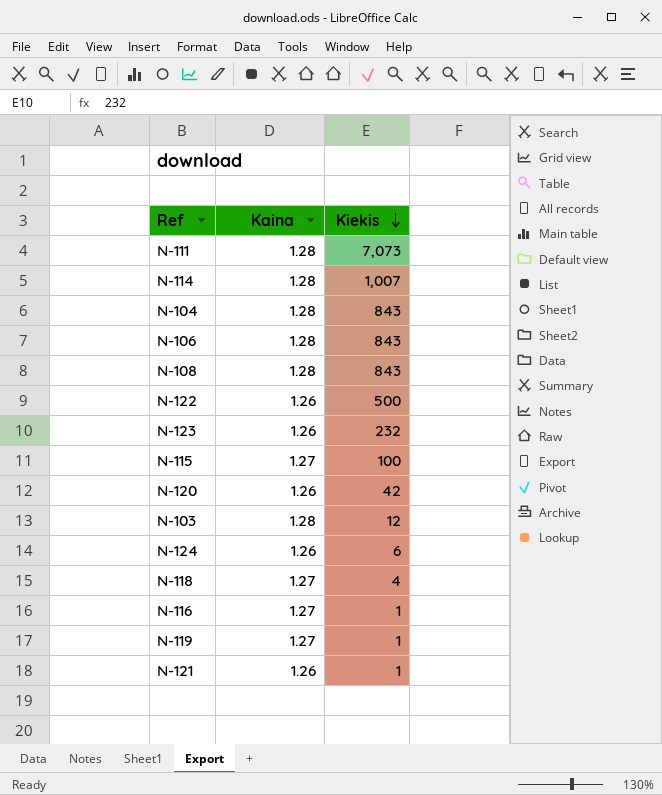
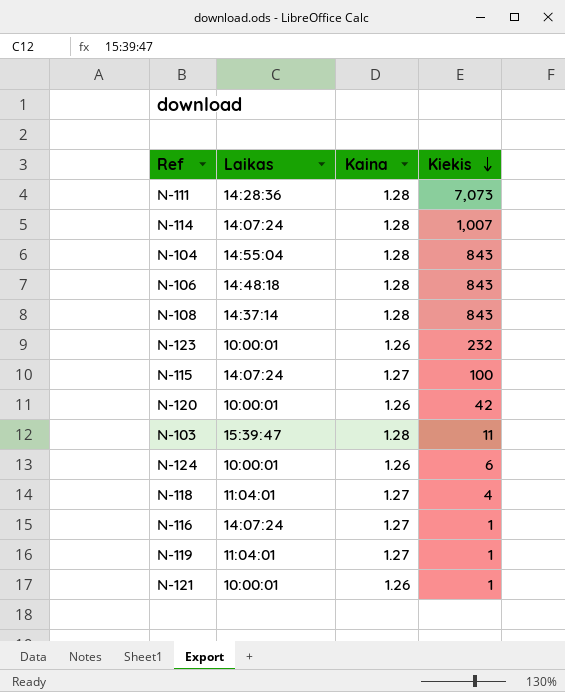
column Laikas | position: none -> 2
row N-122: 1.26 | 500 -> none
N-103 | Kiekis: 12 -> 11

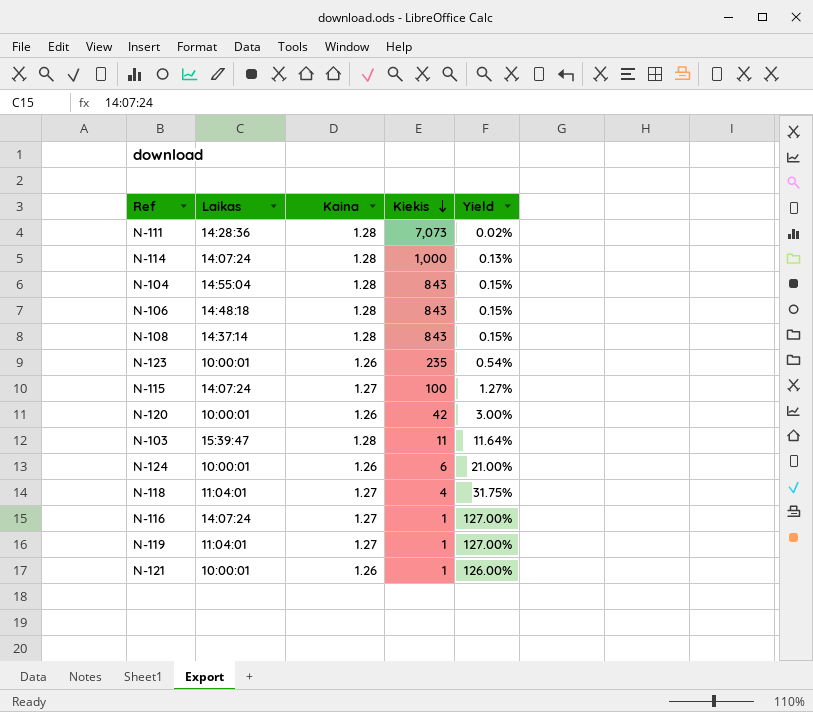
column Yield | formula: none -> [Kaina] / [Kiekis]
N-114 | Kiekis: 1,007 -> 1,000
N-123 | Kiekis: 232 -> 235

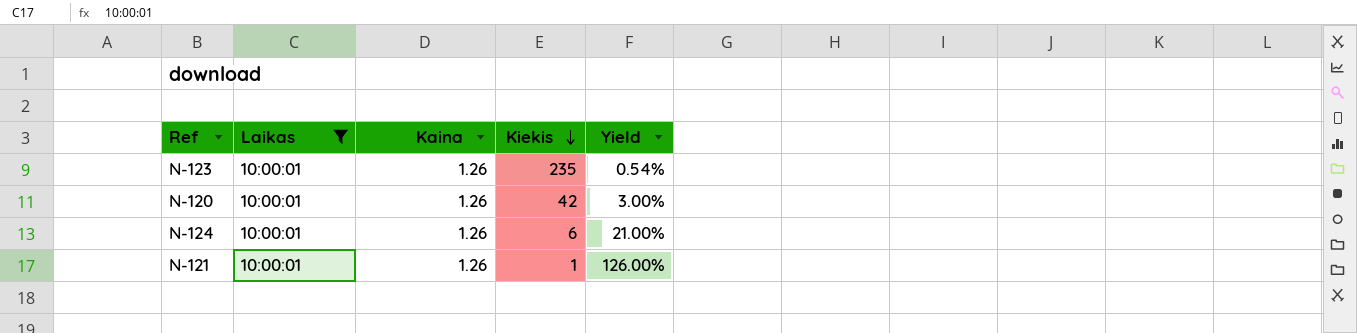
filter: none -> Laikas = 10:00:01

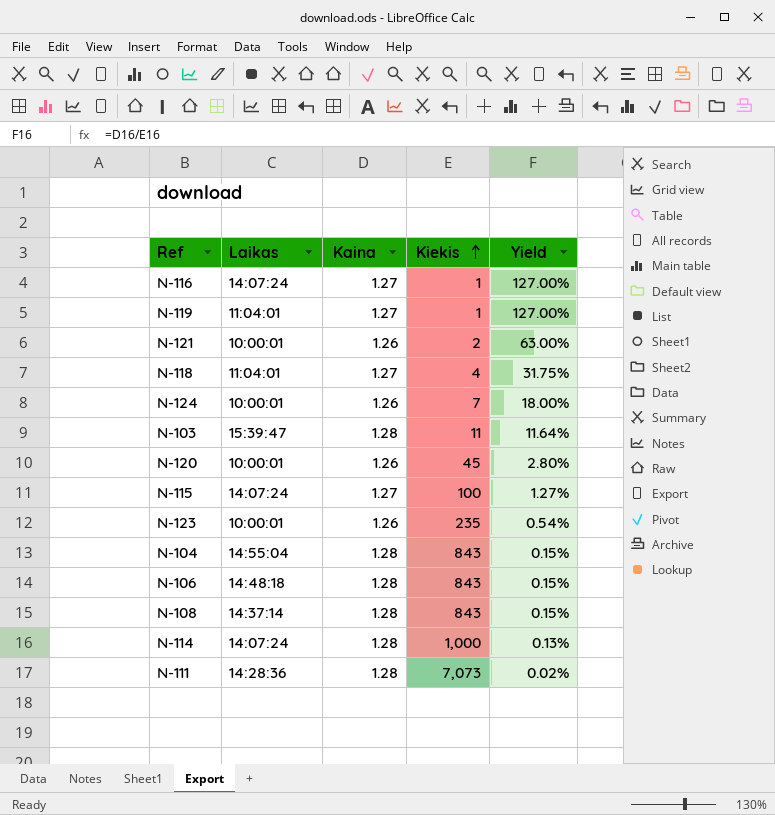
filter: Laikas = 10:00:01 -> none
row order: Kiekis descending -> Kiekis ascending
N-121 | Kiekis: 1 -> 2
N-121 | Yield: 126.00% -> 63.00%
N-124 | Kiekis: 6 -> 7
N-124 | Yield: 21.00% -> 18.00%
N-120 | Kiekis: 42 -> 45
N-120 | Yield: 3.00% -> 2.80%

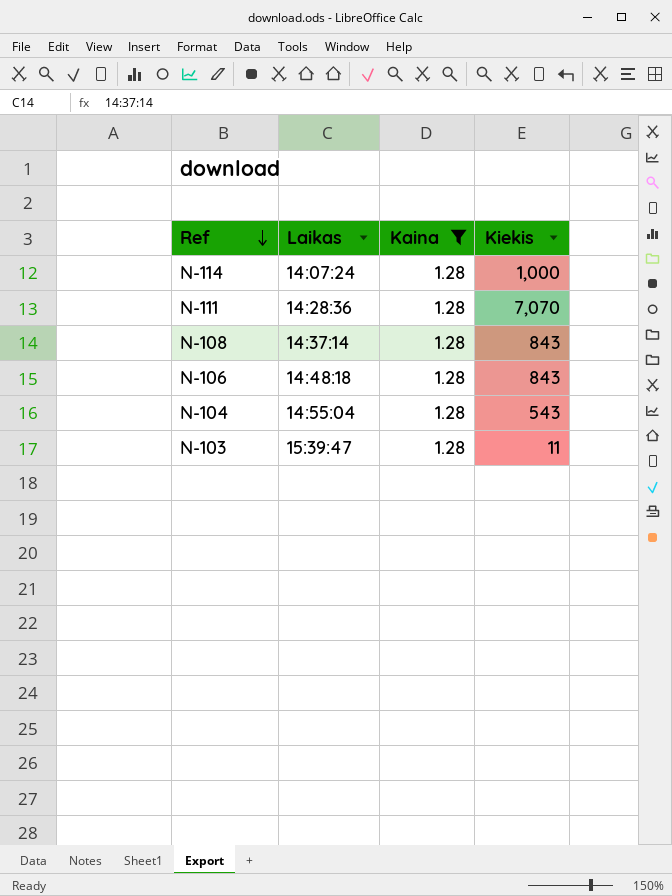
filter: none -> Kaina = 1.28
row order: Kiekis ascending -> Ref descending
column Yield | formula: [Kaina] / [Kiekis] -> none
N-111 | Kiekis: 7,073 -> 7,070
N-104 | Kiekis: 843 -> 543

